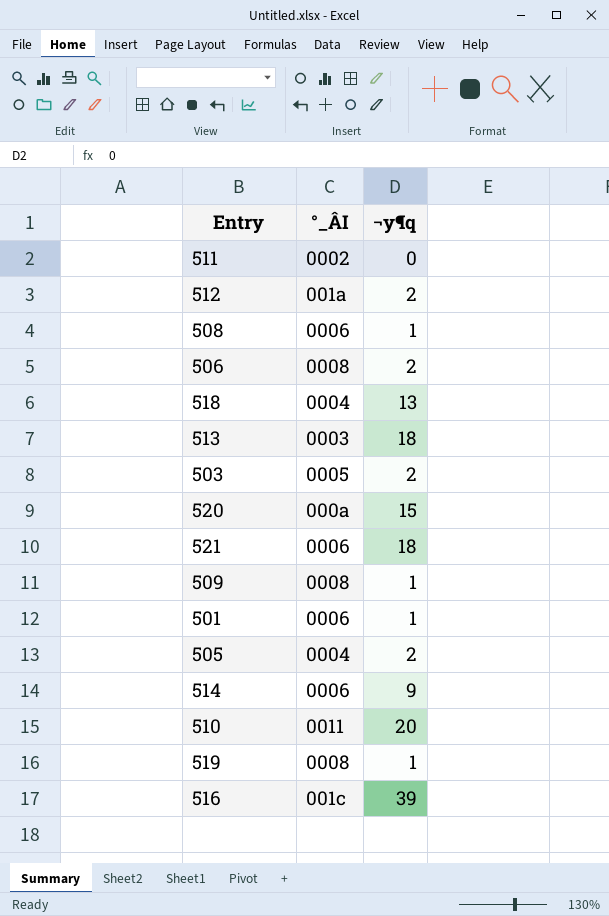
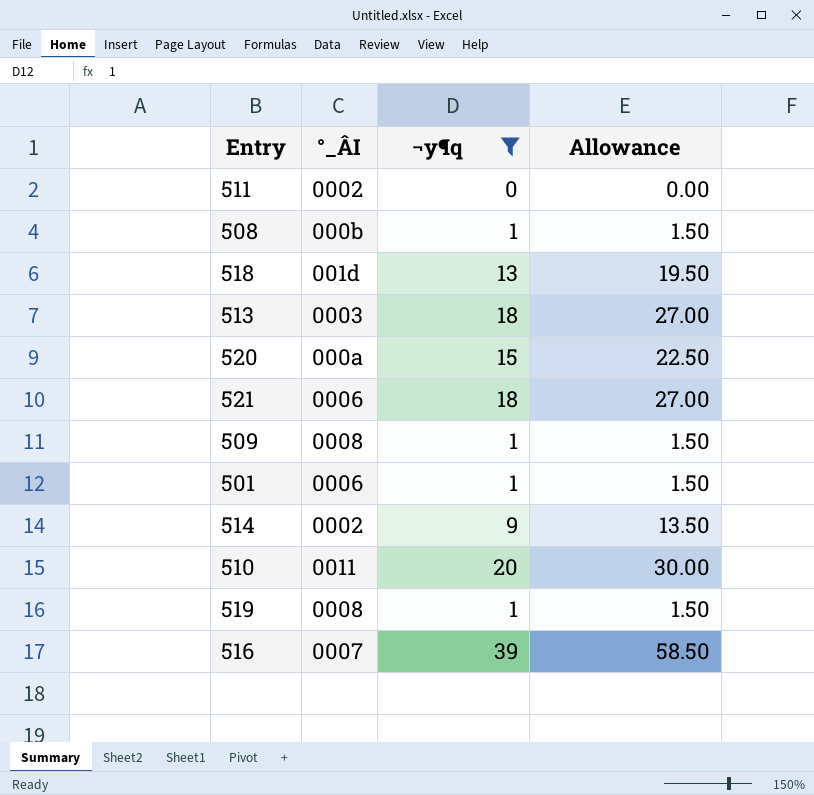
filter: none -> ¬y¶q != 2
column Allowance | formula: none -> [¬y¶q] * 1.5
508 | °_ÂI: 0006 -> 000b
518 | °_ÂI: 0004 -> 001d
514 | °_ÂI: 0006 -> 0002
516 | °_ÂI: 001c -> 0007

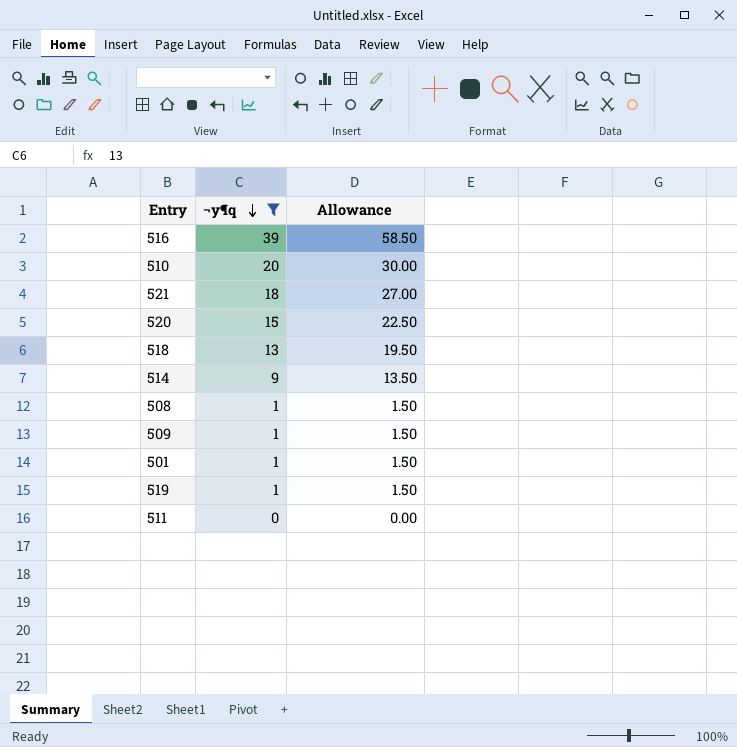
row order: none -> ¬y¶q descending
column °_ÂI | position: 2 -> none
row 513: 0003 | 18 | 27.00 -> none

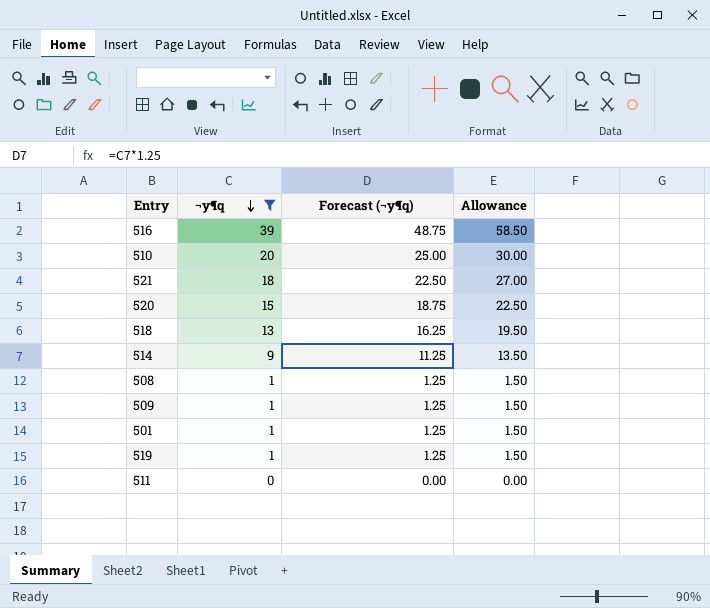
column Forecast (¬y¶q) | formula: none -> [¬y¶q] * 1.25

